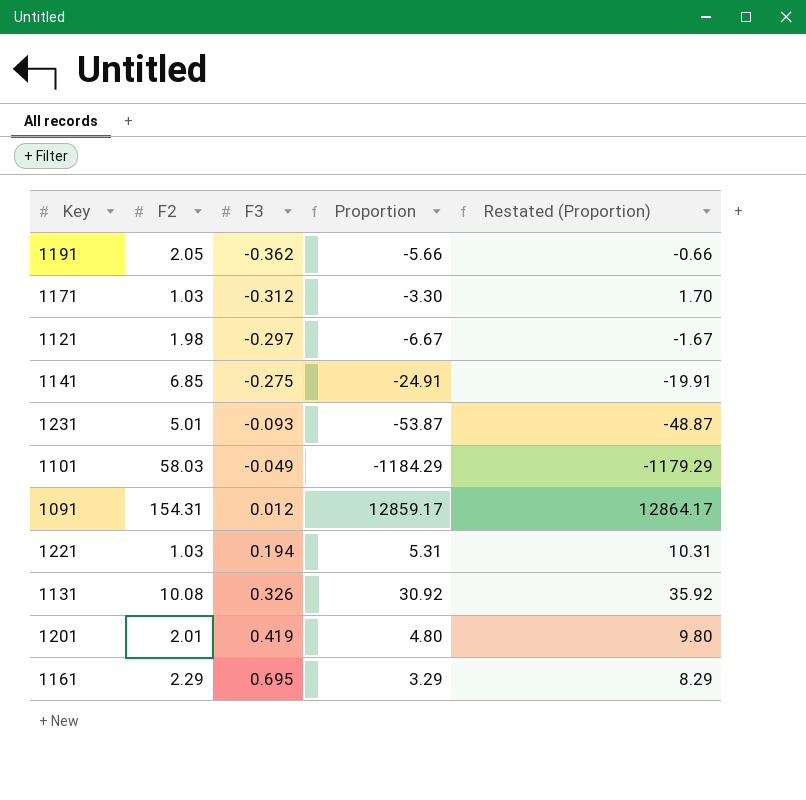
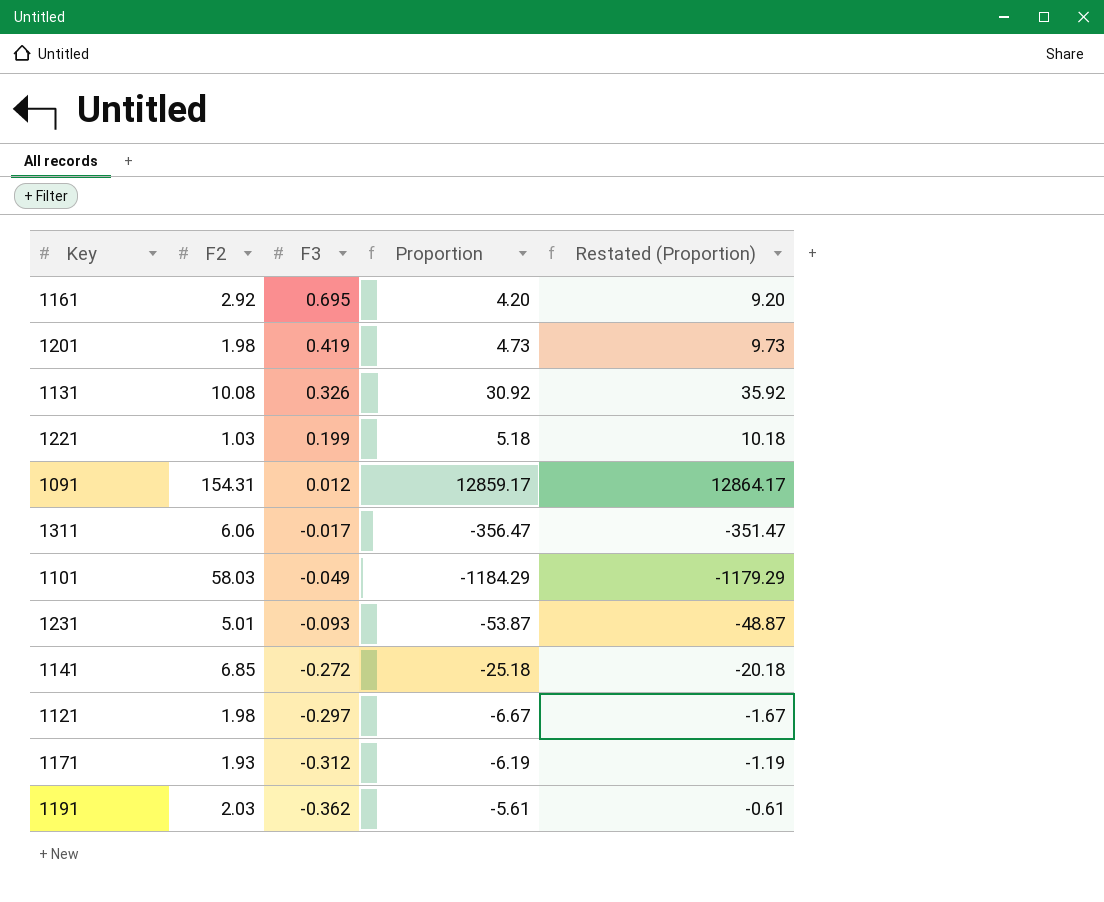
row order: F3 ascending -> F3 descending
1161 | F2: 2.29 -> 2.92
1161 | Proportion: 3.29 -> 4.20
1161 | Restated (Proportion): 8.29 -> 9.20
1201 | F2: 2.01 -> 1.98
1201 | Proportion: 4.80 -> 4.73
1201 | Restated (Proportion): 9.80 -> 9.73
1221 | F3: 0.194 -> 0.199
1221 | Proportion: 5.31 -> 5.18
1221 | Restated (Proportion): 10.31 -> 10.18
row 1311: none -> 6.06 | -0.017 | -356.47 | -351.47
1141 | F3: -0.275 -> -0.272
1141 | Proportion: -24.91 -> -25.18
1141 | Restated (Proportion): -19.91 -> -20.18
1171 | F2: 1.03 -> 1.93
1171 | Proportion: -3.30 -> -6.19
1171 | Restated (Proportion): 1.70 -> -1.19
1191 | F2: 2.05 -> 2.03
1191 | Proportion: -5.66 -> -5.61
1191 | Restated (Proportion): -0.66 -> -0.61

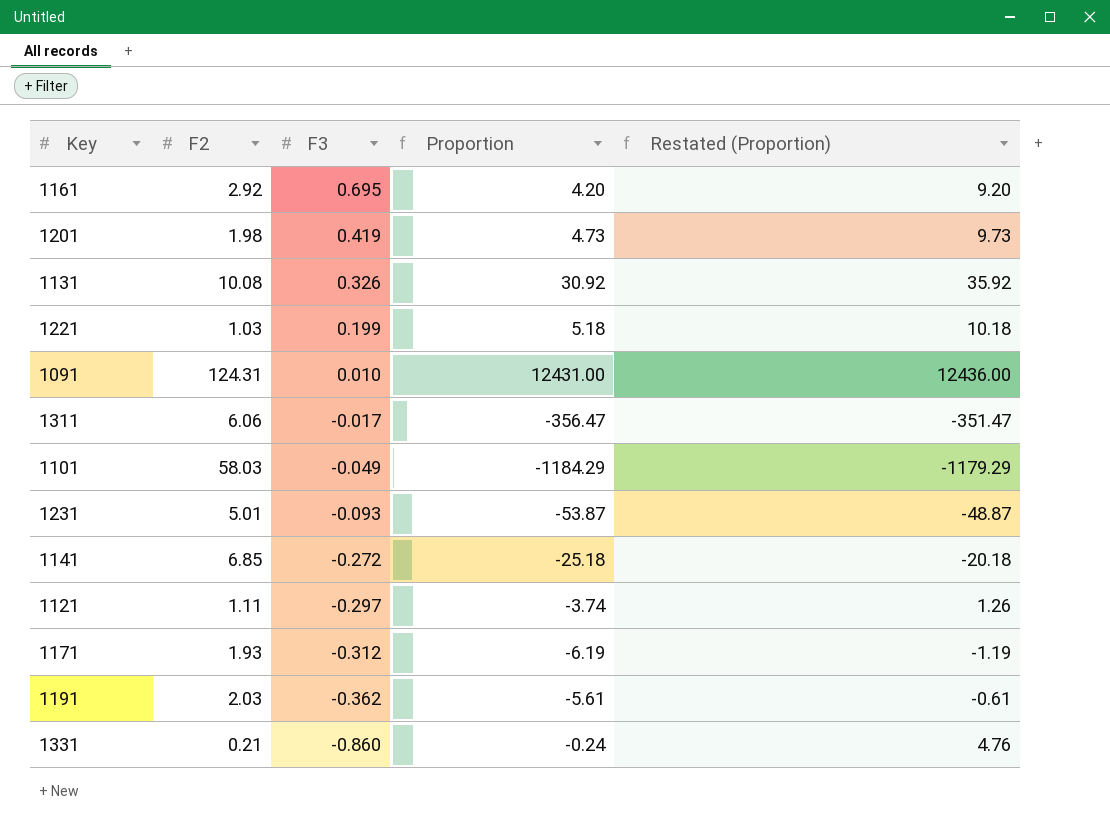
1091 | F2: 154.31 -> 124.31
1091 | F3: 0.012 -> 0.010
1091 | Proportion: 12859.17 -> 12431.00
1091 | Restated (Proportion): 12864.17 -> 12436.00
1121 | F2: 1.98 -> 1.11
1121 | Proportion: -6.67 -> -3.74
1121 | Restated (Proportion): -1.67 -> 1.26
row 1331: none -> 0.21 | -0.860 | -0.24 | 4.76

